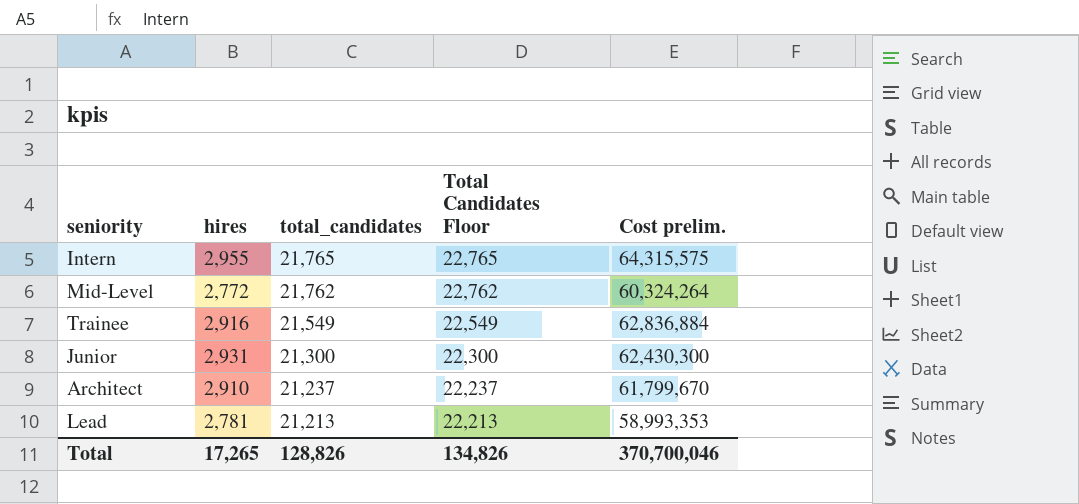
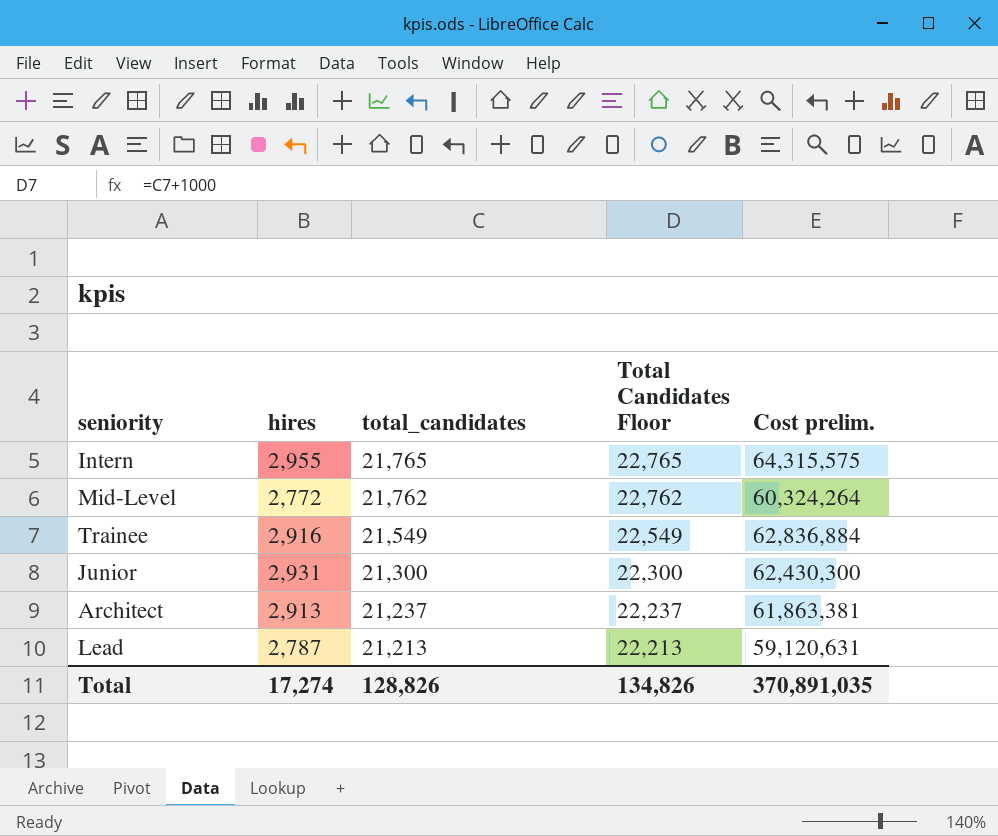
Architect | hires: 2,910 -> 2,913
Architect | Cost prelim.: 61,799,670 -> 61,863,381
Lead | hires: 2,781 -> 2,787
Lead | Cost prelim.: 58,993,353 -> 59,120,631
Total | hires: 17,265 -> 17,274
Total | Cost prelim.: 370,700,046 -> 370,891,035

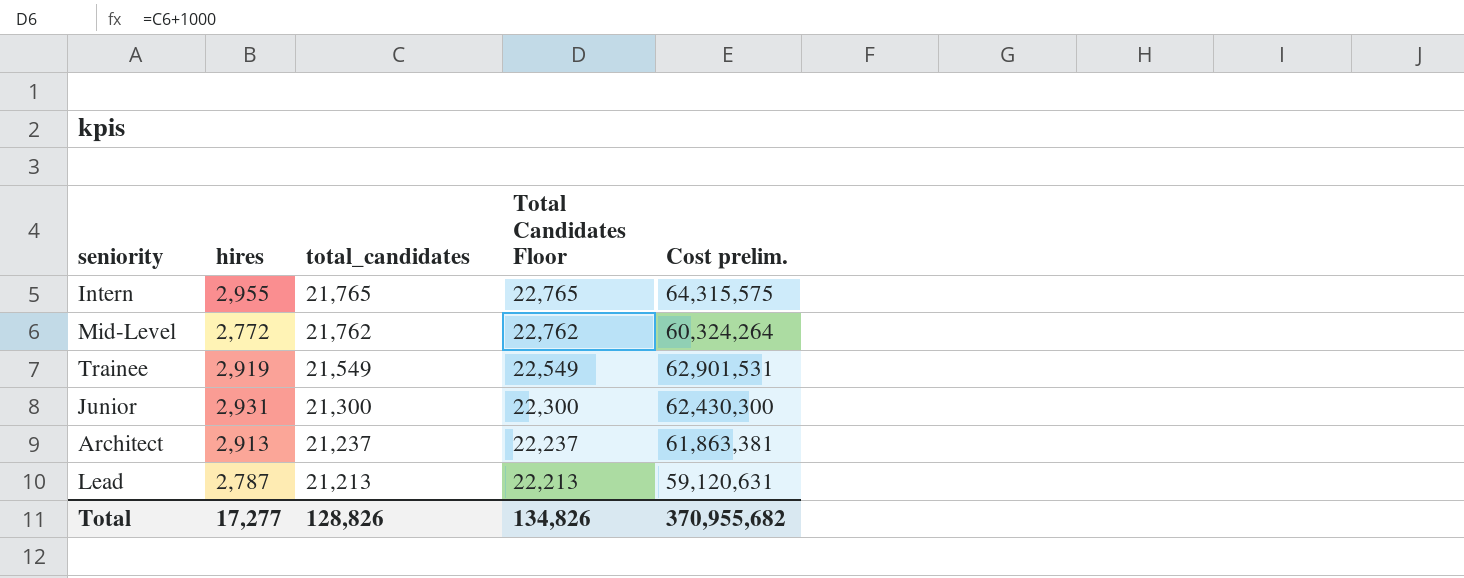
Trainee | hires: 2,916 -> 2,919
Trainee | Cost prelim.: 62,836,884 -> 62,901,531
Total | hires: 17,274 -> 17,277
Total | Cost prelim.: 370,891,035 -> 370,955,682

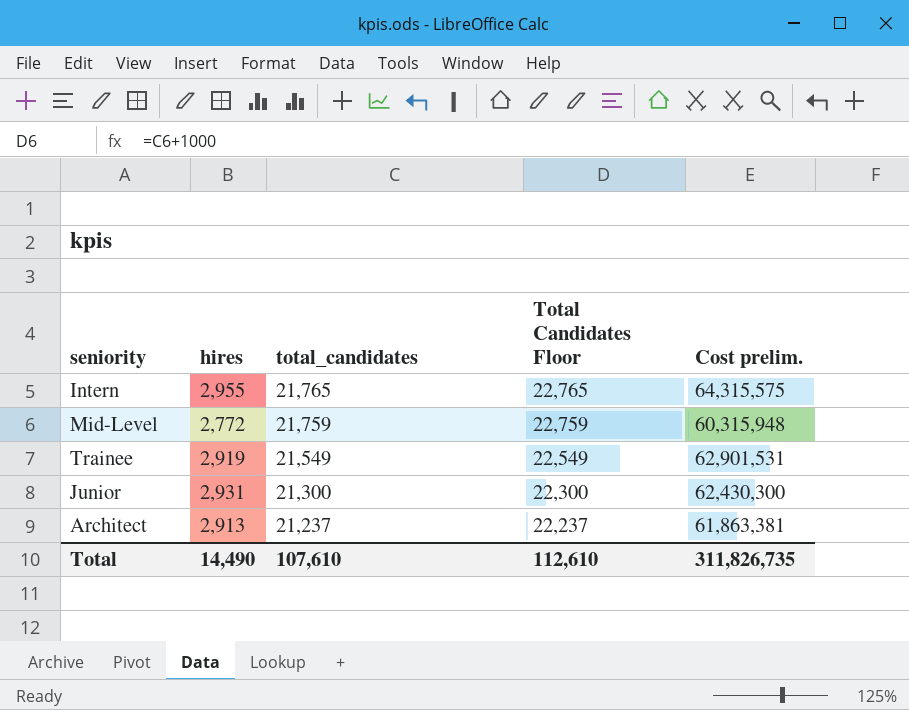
row Lead: 2,787 | 21,213 | 22,213 | 59,120,631 -> none
Mid-Level | total_candidates: 21,762 -> 21,759
Mid-Level | Total Candidates Floor: 22,762 -> 22,759
Mid-Level | Cost prelim.: 60,324,264 -> 60,315,948
Total | hires: 17,277 -> 14,490
Total | total_candidates: 128,826 -> 107,610
Total | Total Candidates Floor: 134,826 -> 112,610
Total | Cost prelim.: 370,955,682 -> 311,826,735

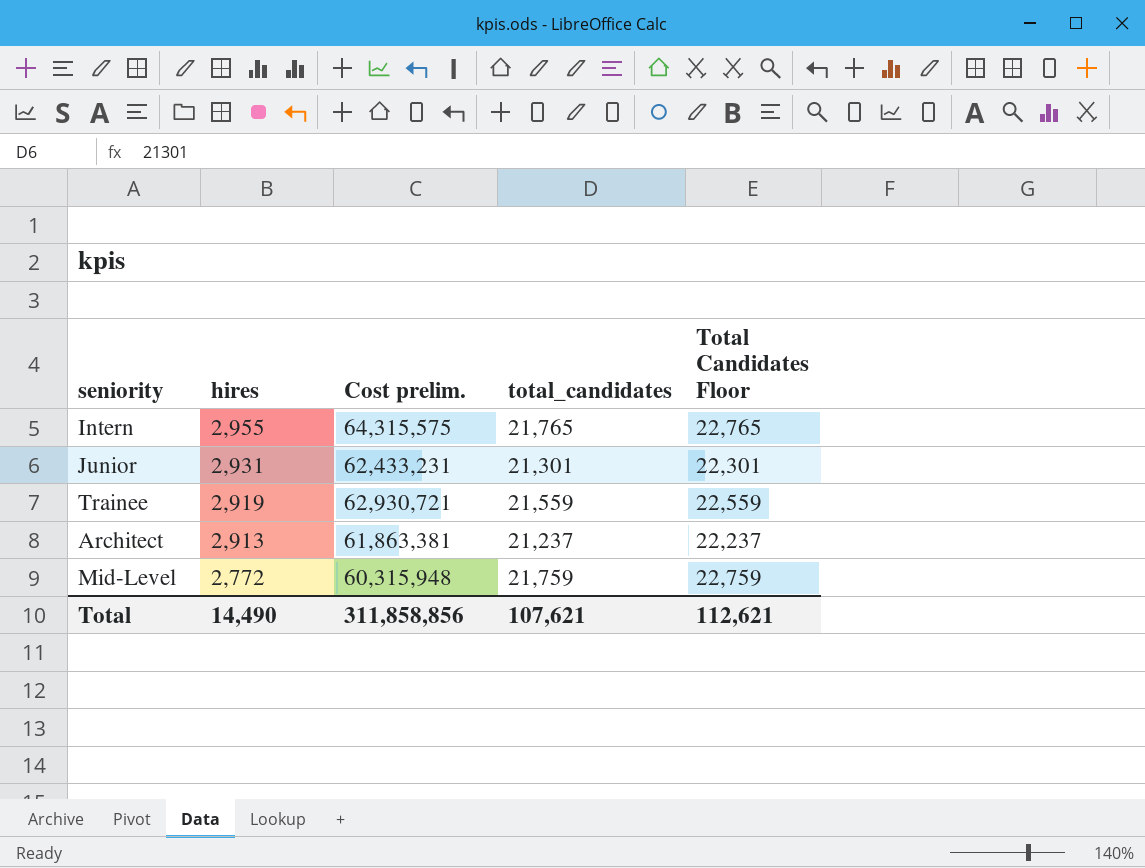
row order: total_candidates descending -> hires descending
column Cost prelim. | position: 5 -> 3
Junior | Cost prelim.: 62,430,300 -> 62,433,231
Junior | total_candidates: 21,300 -> 21,301
Junior | Total Candidates Floor: 22,300 -> 22,301
Trainee | Cost prelim.: 62,901,531 -> 62,930,721
Trainee | total_candidates: 21,549 -> 21,559
Trainee | Total Candidates Floor: 22,549 -> 22,559
Total | Cost prelim.: 311,826,735 -> 311,858,856
Total | total_candidates: 107,610 -> 107,621
Total | Total Candidates Floor: 112,610 -> 112,621

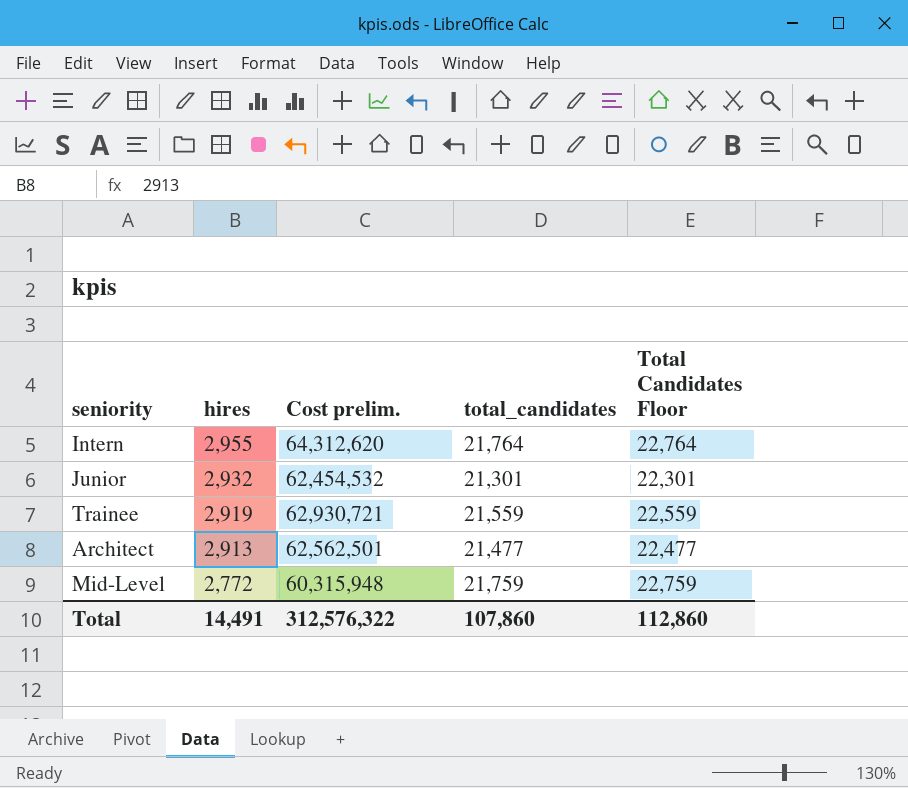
Intern | Cost prelim.: 64,315,575 -> 64,312,620
Intern | total_candidates: 21,765 -> 21,764
Intern | Total Candidates Floor: 22,765 -> 22,764
Junior | hires: 2,931 -> 2,932
Junior | Cost prelim.: 62,433,231 -> 62,454,532
Architect | Cost prelim.: 61,863,381 -> 62,562,501
Architect | total_candidates: 21,237 -> 21,477
Architect | Total Candidates Floor: 22,237 -> 22,477
Total | hires: 14,490 -> 14,491
Total | Cost prelim.: 311,858,856 -> 312,576,322
Total | total_candidates: 107,621 -> 107,860
Total | Total Candidates Floor: 112,621 -> 112,860

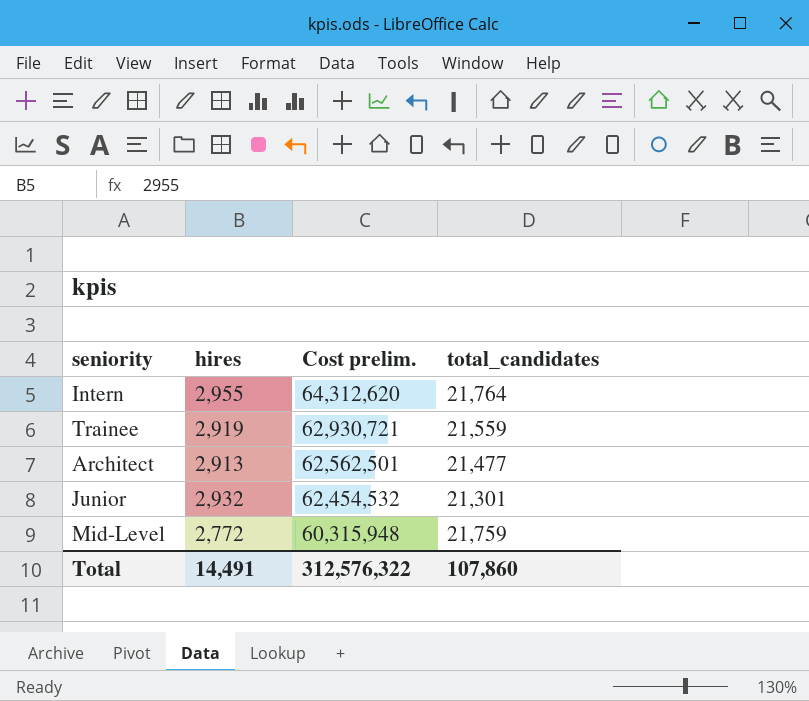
row order: hires descending -> Cost prelim. descending
column Total Candidates Floor | formula: [total_candidates] + 1000 -> none

